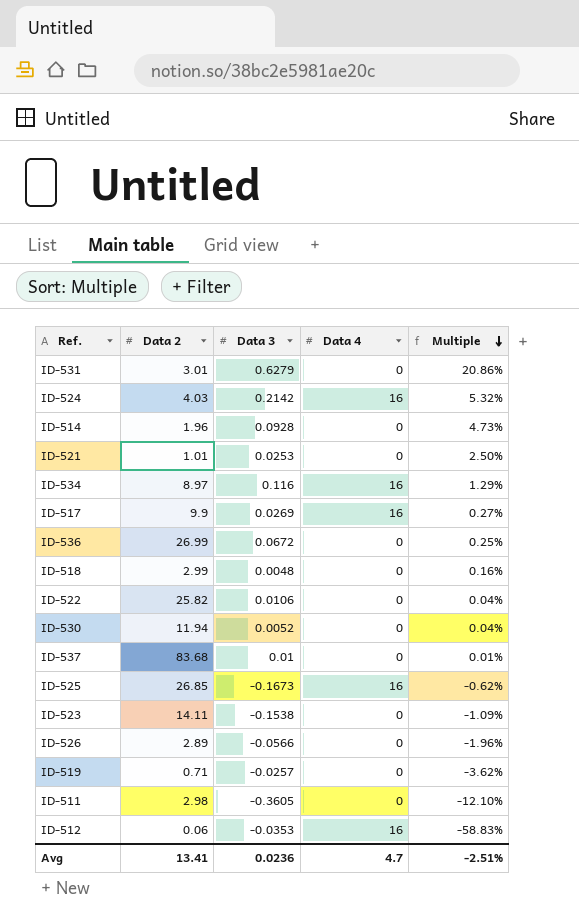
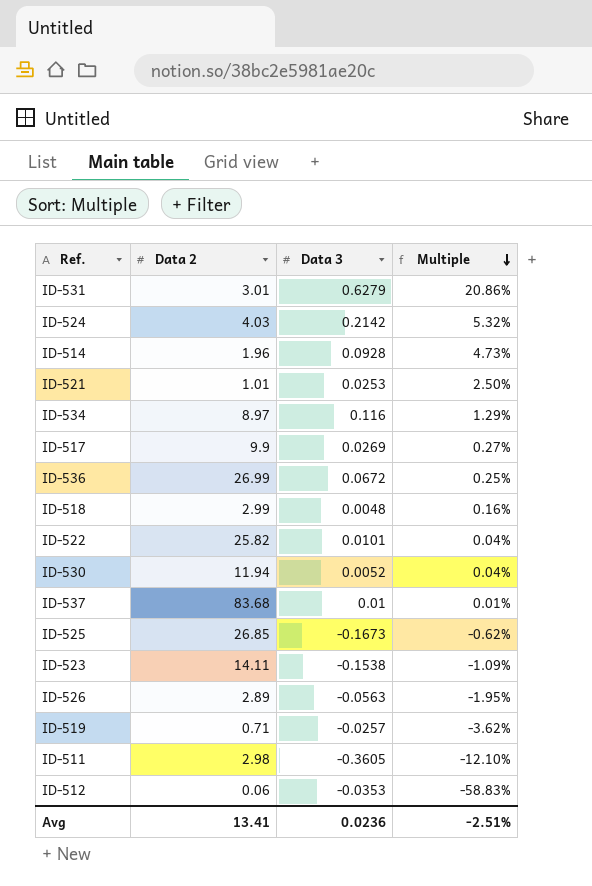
column Data 4 | position: 4 -> none
ID-522 | Data 3: 0.0106 -> 0.0101
ID-526 | Data 3: -0.0566 -> -0.0563
ID-526 | Multiple: -1.96% -> -1.95%

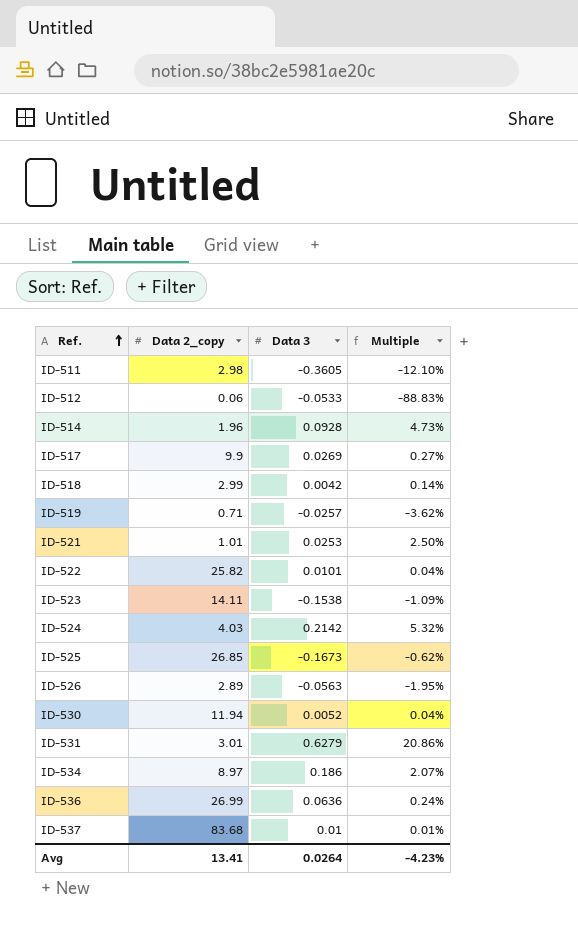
row order: Multiple descending -> Ref. ascending
column name: Data 2 -> Data 2_copy
ID-512 | Data 3: -0.0353 -> -0.0533
ID-512 | Multiple: -58.83% -> -88.83%
ID-518 | Data 3: 0.0048 -> 0.0042
ID-518 | Multiple: 0.16% -> 0.14%
ID-534 | Data 3: 0.116 -> 0.186
ID-534 | Multiple: 1.29% -> 2.07%
ID-536 | Data 3: 0.0672 -> 0.0636
ID-536 | Multiple: 0.25% -> 0.24%
Avg | Data 3: 0.0236 -> 0.0264
Avg | Multiple: -2.51% -> -4.23%

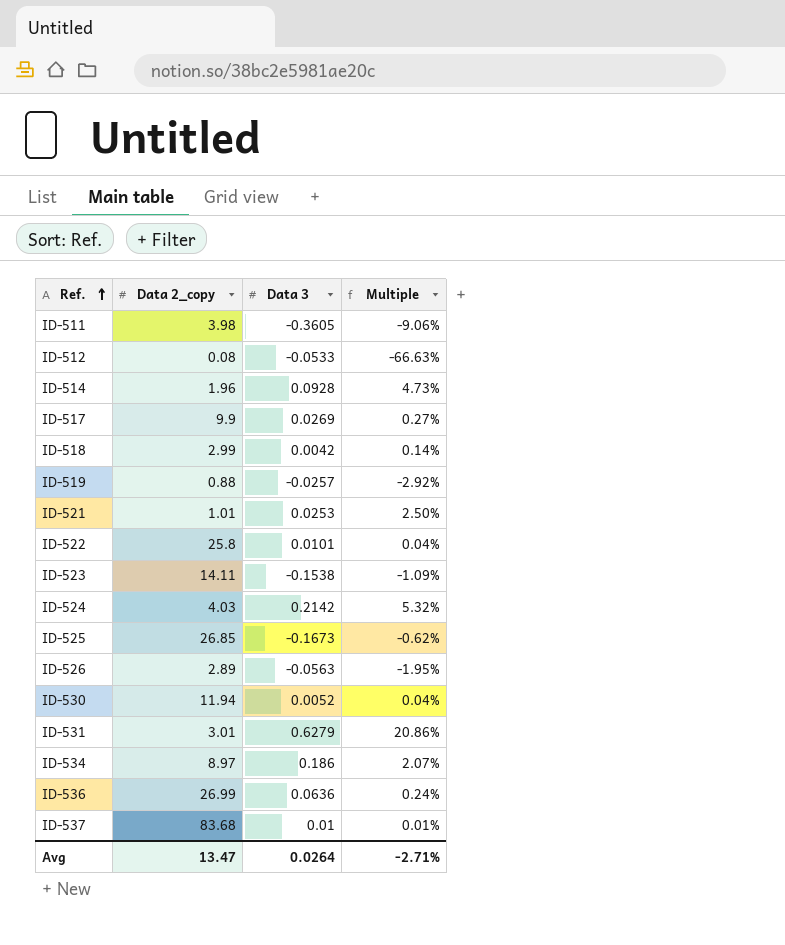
ID-511 | Data 2_copy: 2.98 -> 3.98
ID-511 | Multiple: -12.10% -> -9.06%
ID-512 | Data 2_copy: 0.06 -> 0.08
ID-512 | Multiple: -88.83% -> -66.63%
ID-519 | Data 2_copy: 0.71 -> 0.88
ID-519 | Multiple: -3.62% -> -2.92%
ID-522 | Data 2_copy: 25.82 -> 25.8
Avg | Data 2_copy: 13.41 -> 13.47
Avg | Multiple: -4.23% -> -2.71%

